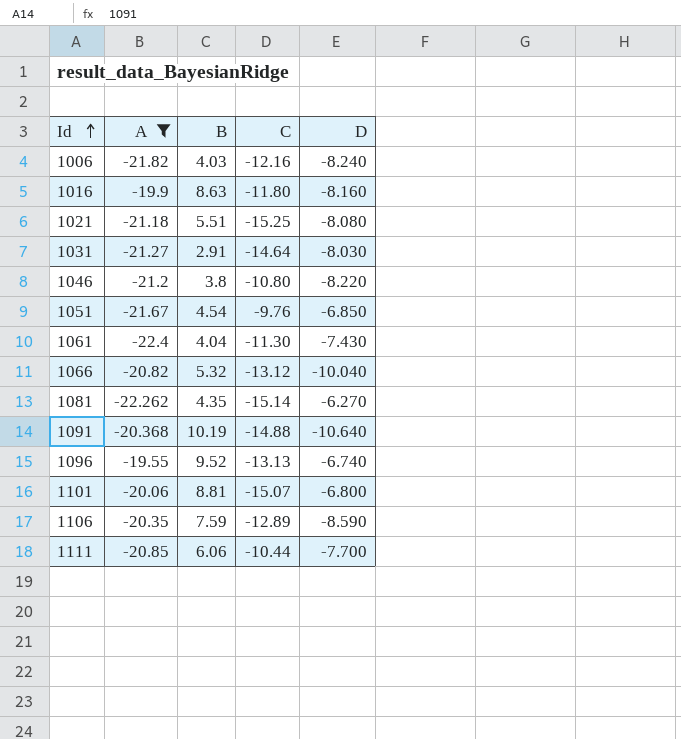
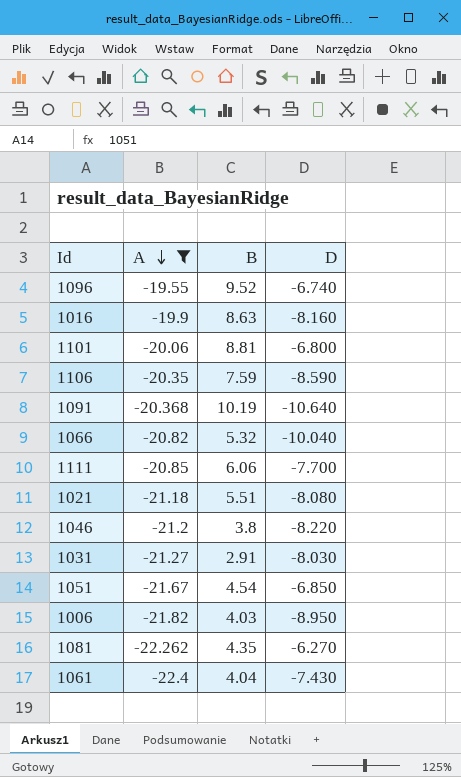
row order: Id ascending -> A descending
column C | position: 4 -> none
1006 | D: -8.240 -> -8.950

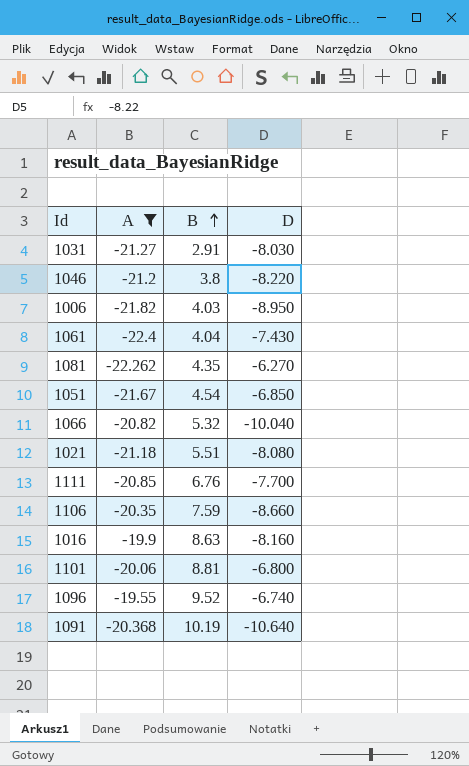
row order: A descending -> B ascending
1111 | B: 6.06 -> 6.76
1106 | D: -8.590 -> -8.660

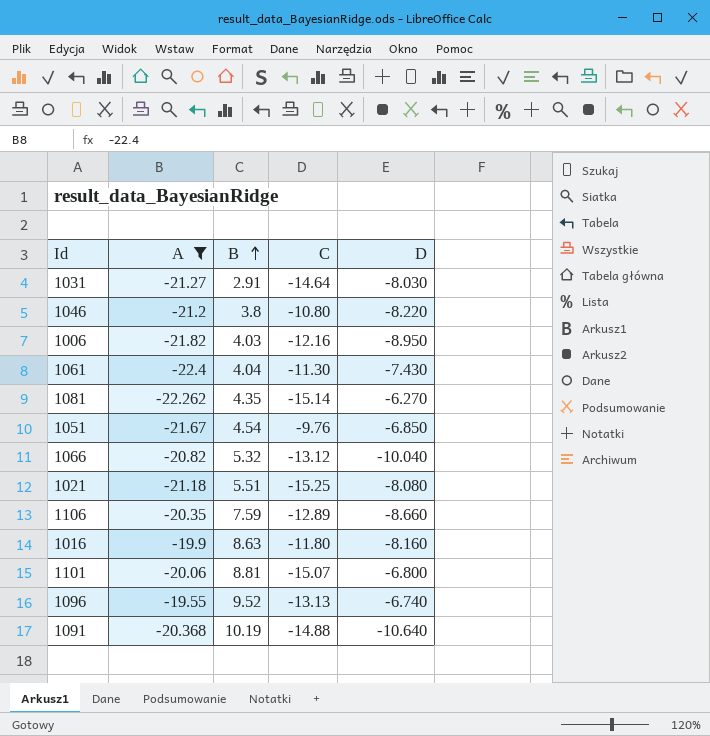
column C | position: none -> 4
row 1111: -20.85 | 6.76 | -7.700 -> none

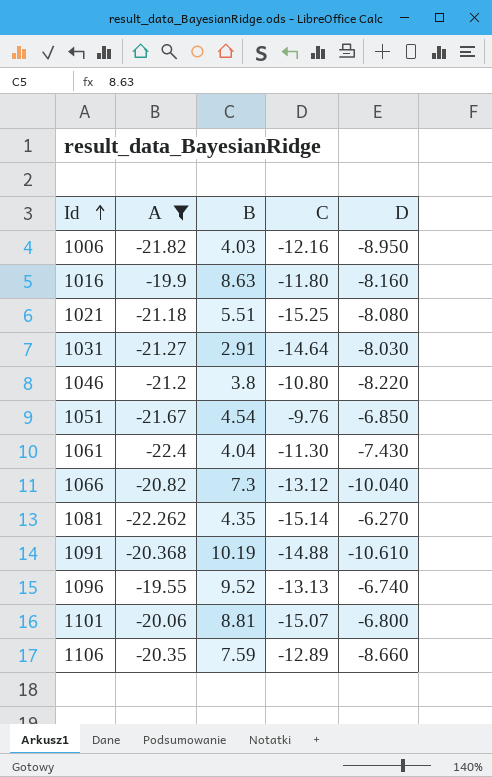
row order: B ascending -> Id ascending
1066 | B: 5.32 -> 7.3
1091 | D: -10.640 -> -10.610

